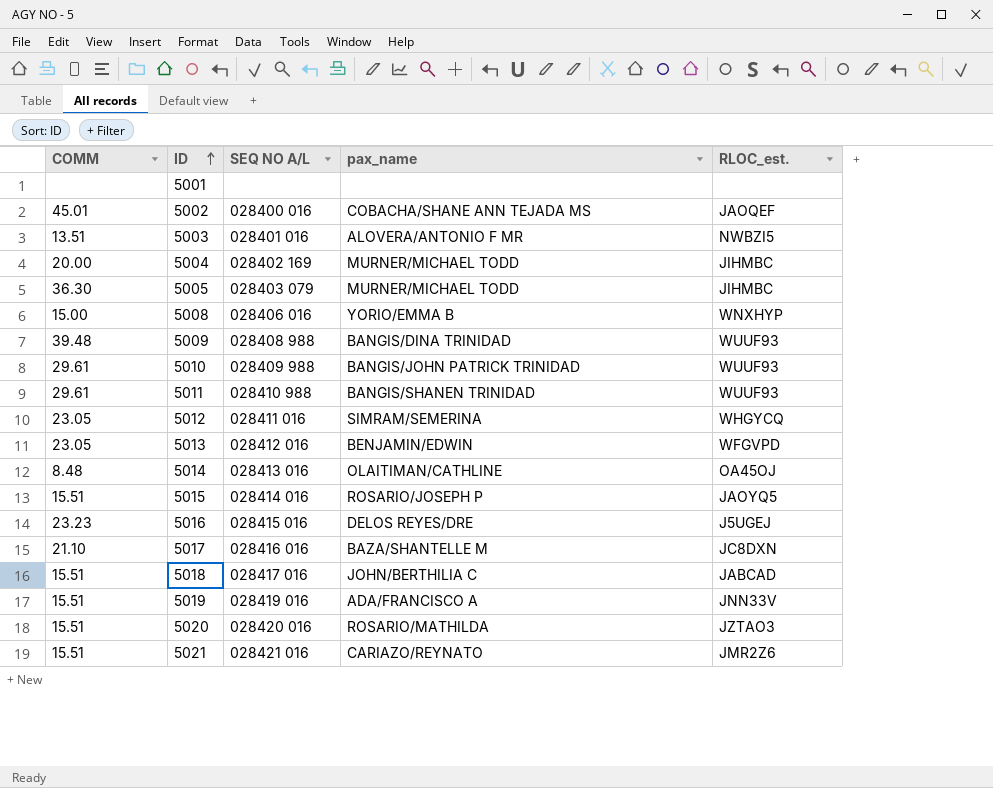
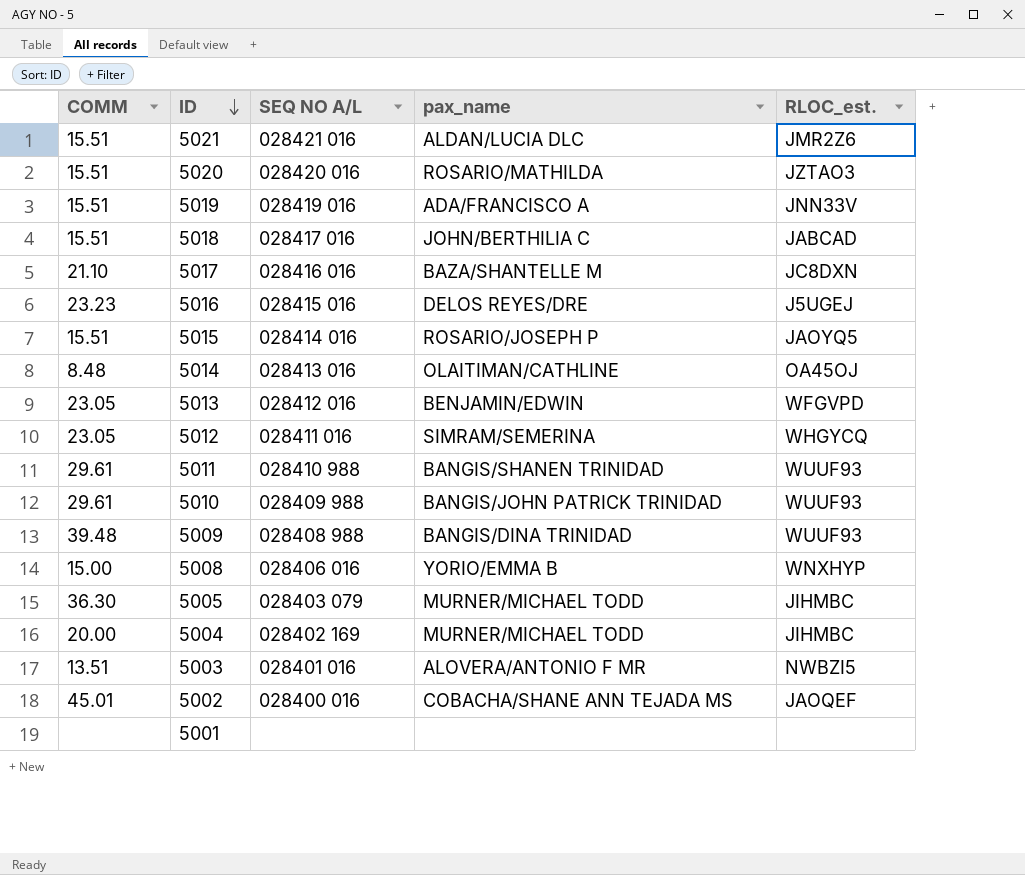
row order: ID ascending -> ID descending
5021 | pax_name: CARIAZO/REYNATO -> ALDAN/LUCIA DLC

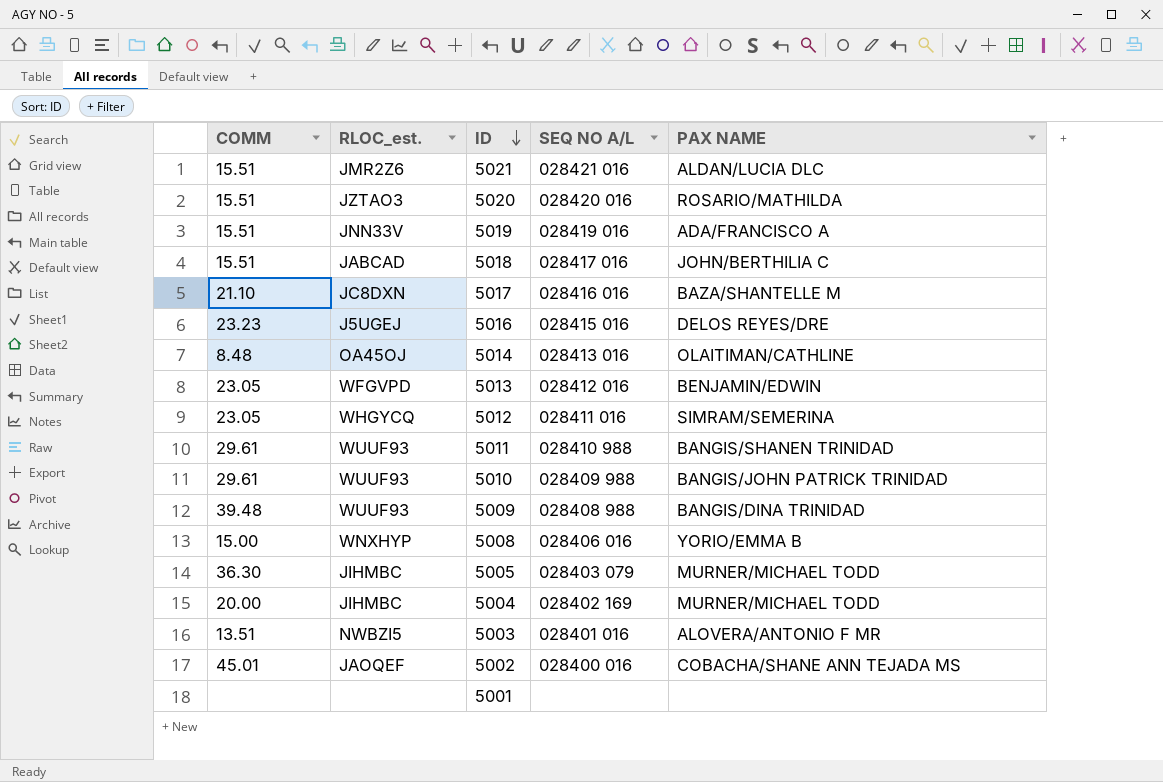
column RLOC_est. | position: 5 -> 2
column name: pax_name -> PAX NAME
row 5015: 15.51 | 028414 016 | ROSARIO/JOSEPH P | JAOYQ5 -> none

